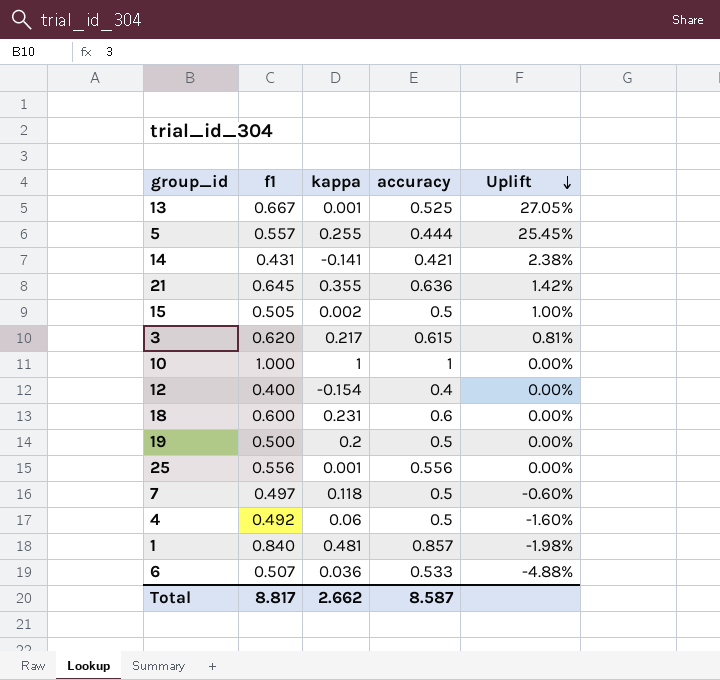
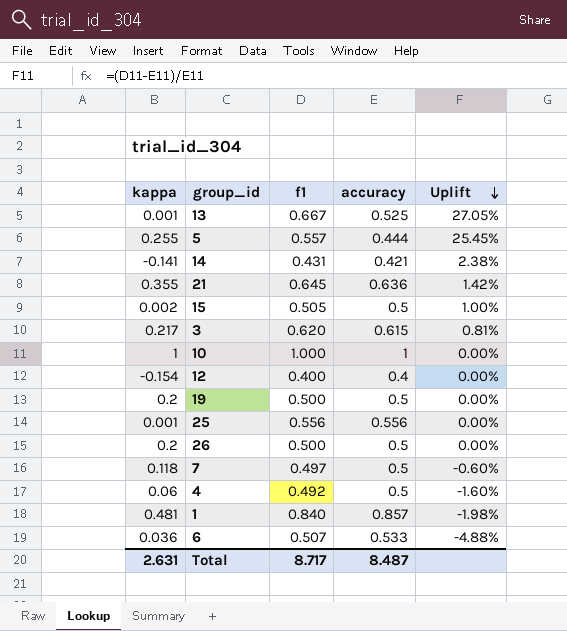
column kappa | position: 3 -> 1
row 18: 0.600 | 0.231 | 0.6 | 0.00% -> none
row 26: none -> 0.2 | 0.500 | 0.5 | 0.00%
Total | kappa: 2.662 -> 2.631
Total | f1: 8.817 -> 8.717
Total | accuracy: 8.587 -> 8.487

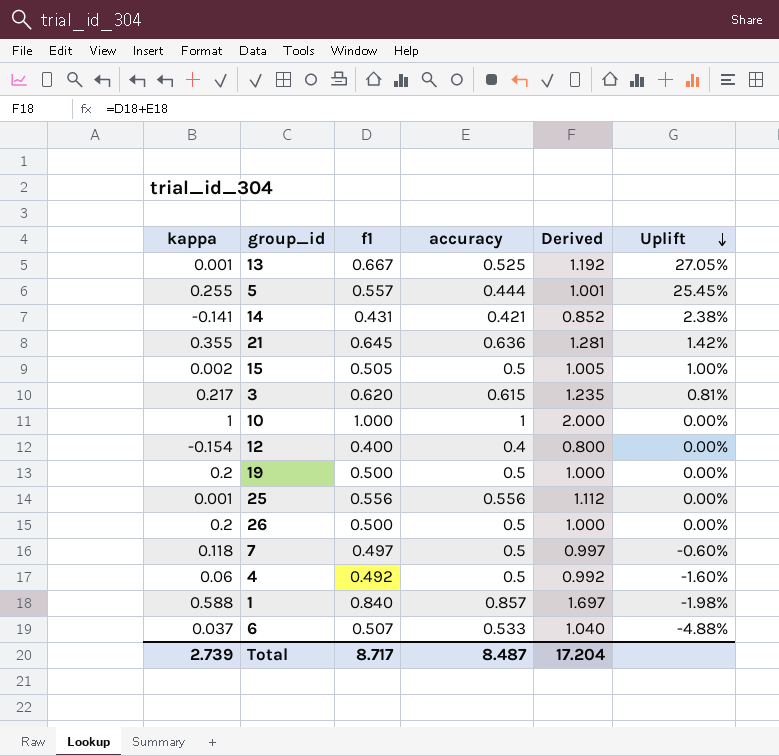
column Derived | formula: none -> [f1] + [accuracy]
1 | kappa: 0.481 -> 0.588
6 | kappa: 0.036 -> 0.037
Total | kappa: 2.631 -> 2.739

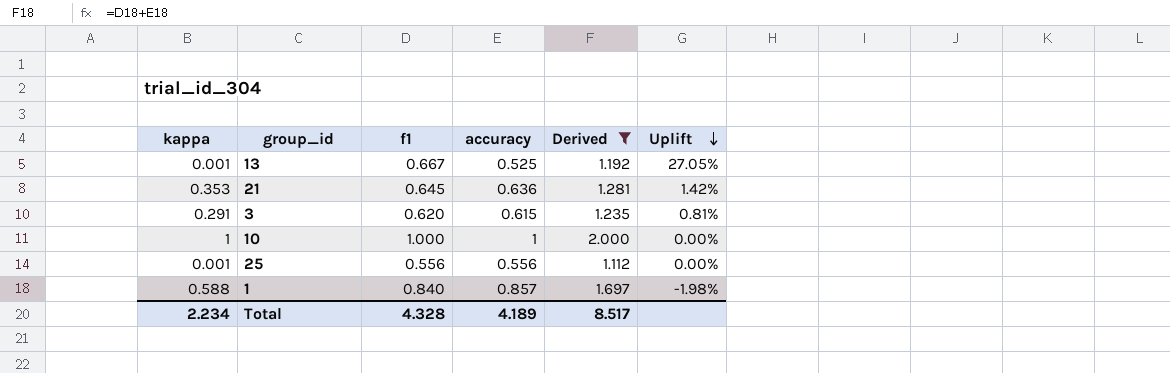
filter: none -> Derived >= 1.112
21 | kappa: 0.355 -> 0.353
3 | kappa: 0.217 -> 0.291
Total | kappa: 2.739 -> 2.234
Total | f1: 8.717 -> 4.328
Total | accuracy: 8.487 -> 4.189
Total | Derived: 17.204 -> 8.517

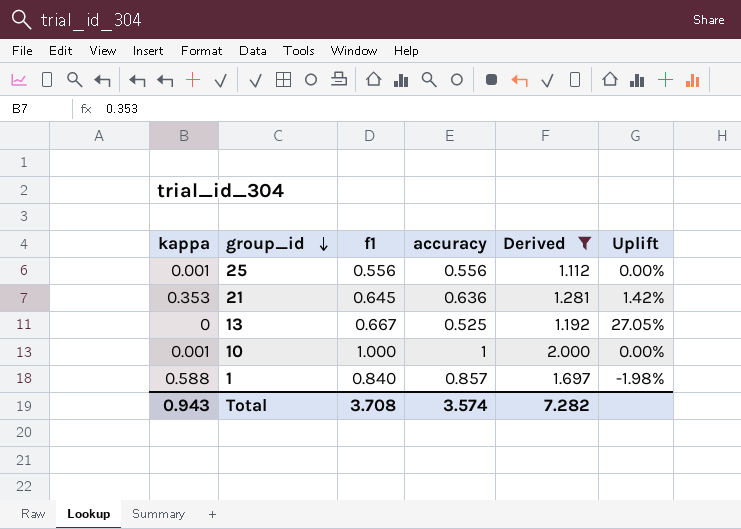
row order: Uplift descending -> group_id descending
row 3: 0.291 | 0.620 | 0.615 | 1.235 | 0.81% -> none
13 | kappa: 0.001 -> 0
10 | kappa: 1 -> 0.001
Total | kappa: 2.234 -> 0.943
Total | f1: 4.328 -> 3.708
Total | accuracy: 4.189 -> 3.574
Total | Derived: 8.517 -> 7.282

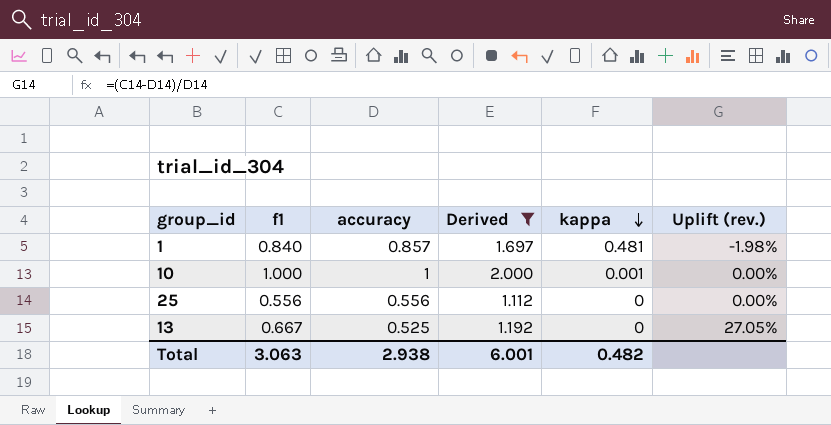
row order: group_id descending -> kappa descending
column kappa | position: 1 -> 5
column name: Uplift -> Uplift (rev.)
row 21: 0.353 | 0.645 | 0.636 | 1.281 | 1.42% -> none
1 | kappa: 0.588 -> 0.481
25 | kappa: 0.001 -> 0
Total | f1: 3.708 -> 3.063
Total | accuracy: 3.574 -> 2.938
Total | Derived: 7.282 -> 6.001
Total | kappa: 0.943 -> 0.482

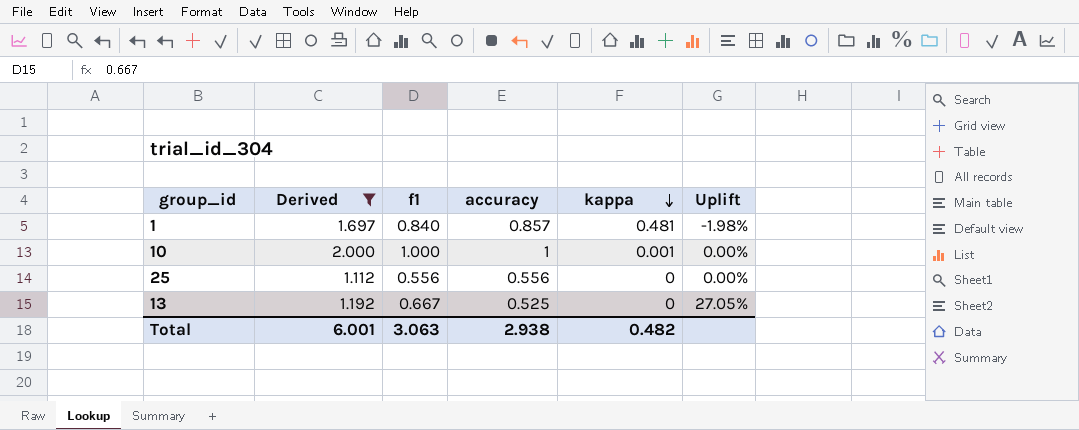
column Derived | position: 4 -> 2
column name: Uplift (rev.) -> Uplift

